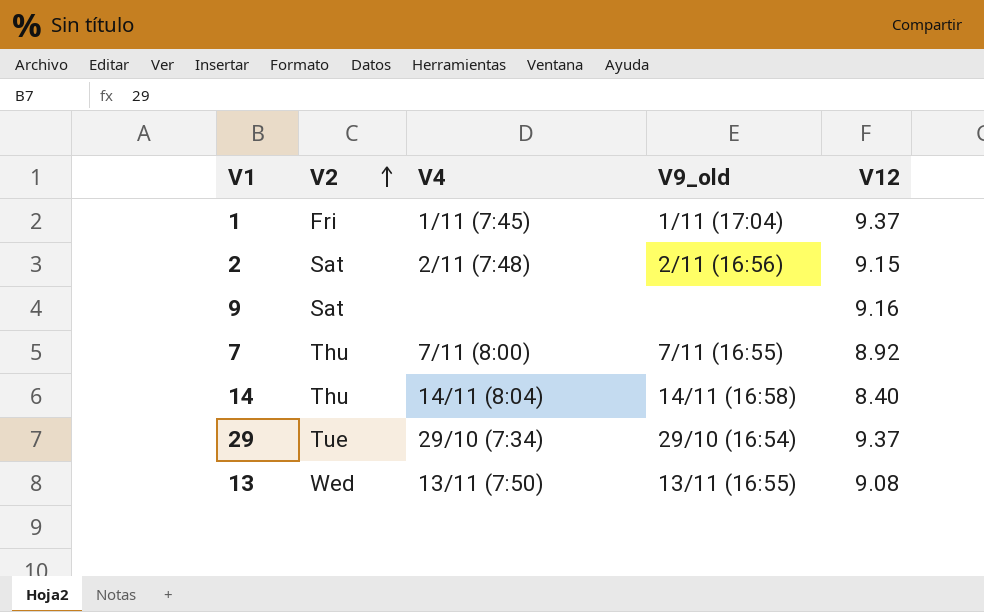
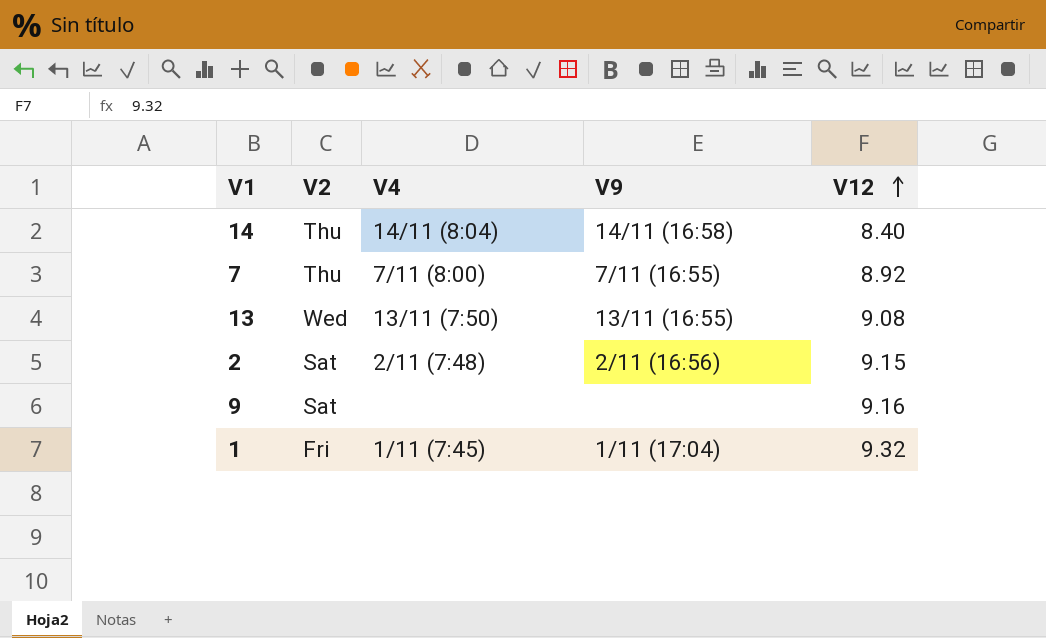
row order: V2 ascending -> V12 ascending
column name: V9_old -> V9
row 29: Tue | 29/10 (7:34) | 29/10 (16:54) | 9.37 -> none
1 | V12: 9.37 -> 9.32

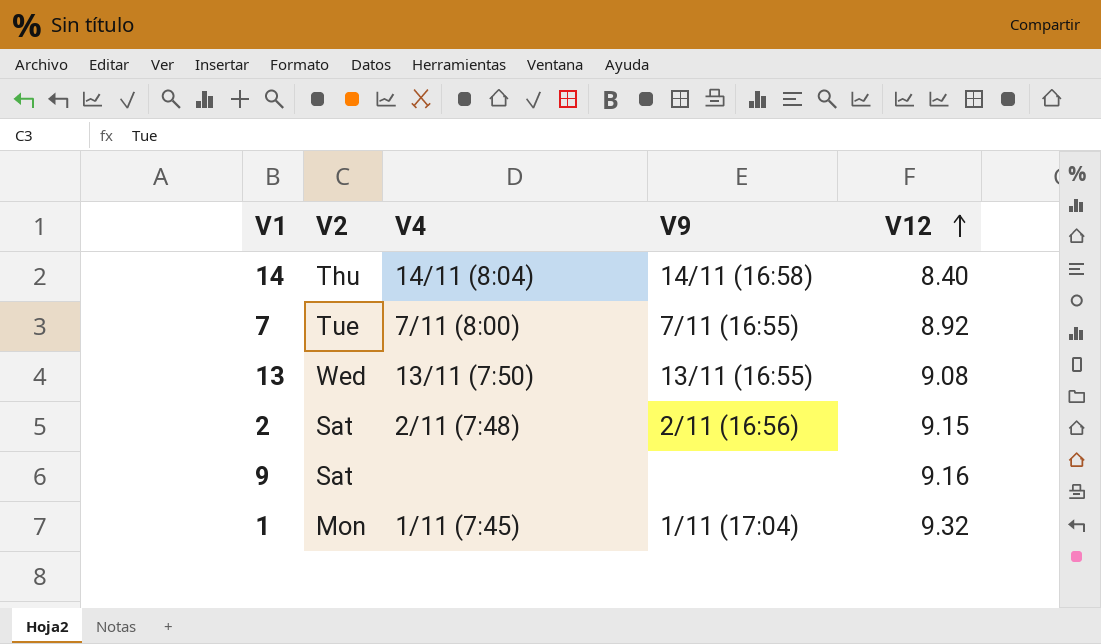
7 | V2: Thu -> Tue
1 | V2: Fri -> Mon

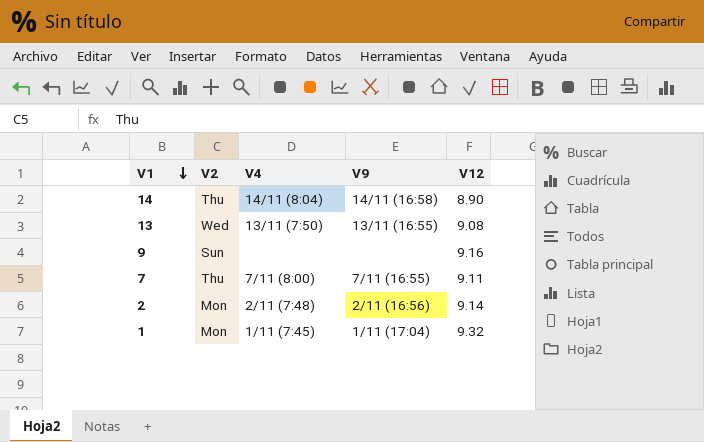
row order: V12 ascending -> V1 descending
14 | V12: 8.40 -> 8.90
9 | V2: Sat -> Sun
7 | V2: Tue -> Thu
7 | V12: 8.92 -> 9.11
2 | V2: Sat -> Mon
2 | V12: 9.15 -> 9.14

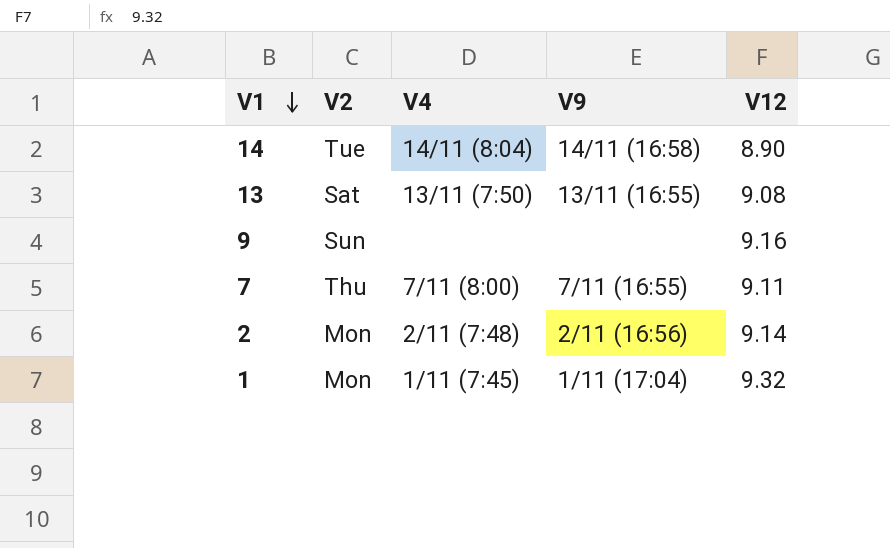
14 | V2: Thu -> Tue
13 | V2: Wed -> Sat

